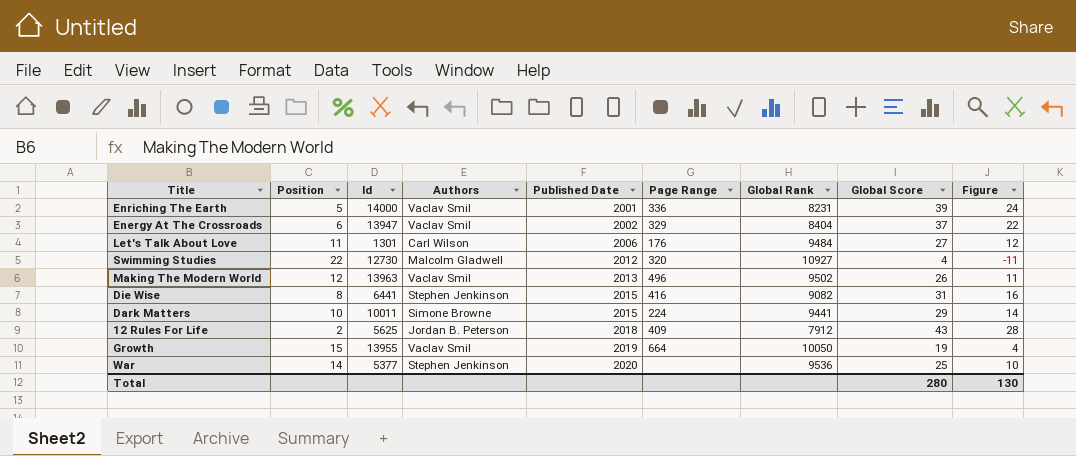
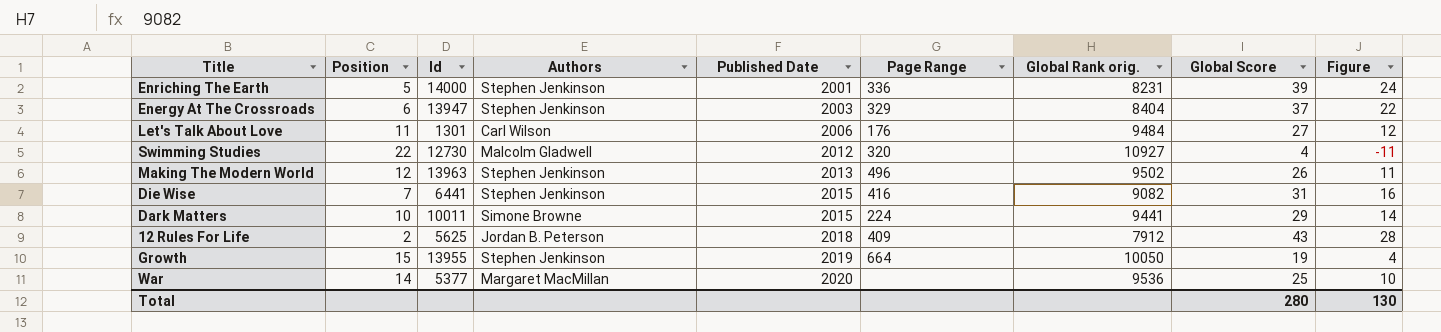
column name: Global Rank -> Global Rank orig.
Enriching The Earth | Authors: Vaclav Smil -> Stephen Jenkinson
Energy At The Crossroads | Authors: Vaclav Smil -> Stephen Jenkinson
Energy At The Crossroads | Published Date: 2002 -> 2003
Making The Modern World | Authors: Vaclav Smil -> Stephen Jenkinson
Die Wise | Position: 8 -> 7
Growth | Authors: Vaclav Smil -> Stephen Jenkinson
War | Authors: Stephen Jenkinson -> Margaret MacMillan

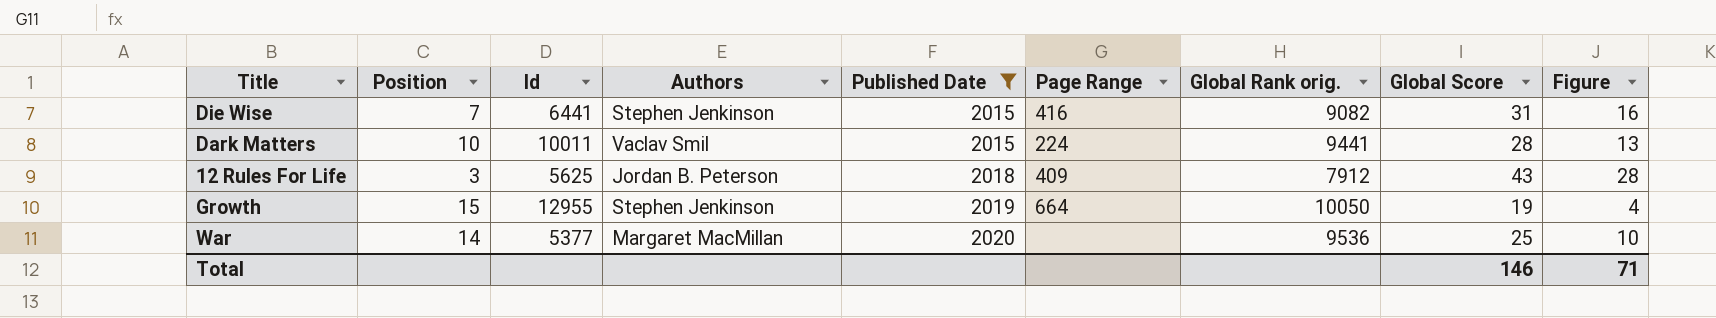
filter: none -> Published Date >= 2015
Dark Matters | Authors: Simone Browne -> Vaclav Smil
Dark Matters | Global Score: 29 -> 28
Dark Matters | Figure: 14 -> 13
12 Rules For Life | Position: 2 -> 3
Growth | Id: 13955 -> 12955
Total | Global Score: 280 -> 146
Total | Figure: 130 -> 71

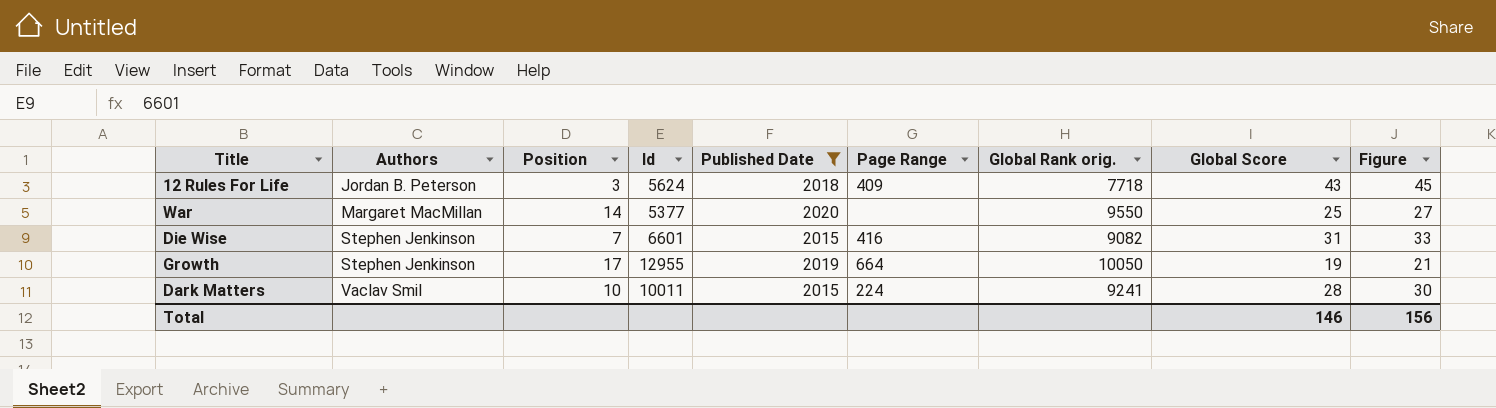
row order: Published Date ascending -> Authors ascending
column Authors | position: 4 -> 2
column Figure | formula: [Global Score] - 15 -> [Global Score] + 2
12 Rules For Life | Id: 5625 -> 5624
12 Rules For Life | Global Rank orig.: 7912 -> 7718
War | Global Rank orig.: 9536 -> 9550
Die Wise | Id: 6441 -> 6601
Growth | Position: 15 -> 17
Dark Matters | Global Rank orig.: 9441 -> 9241
Total | Figure: 71 -> 156

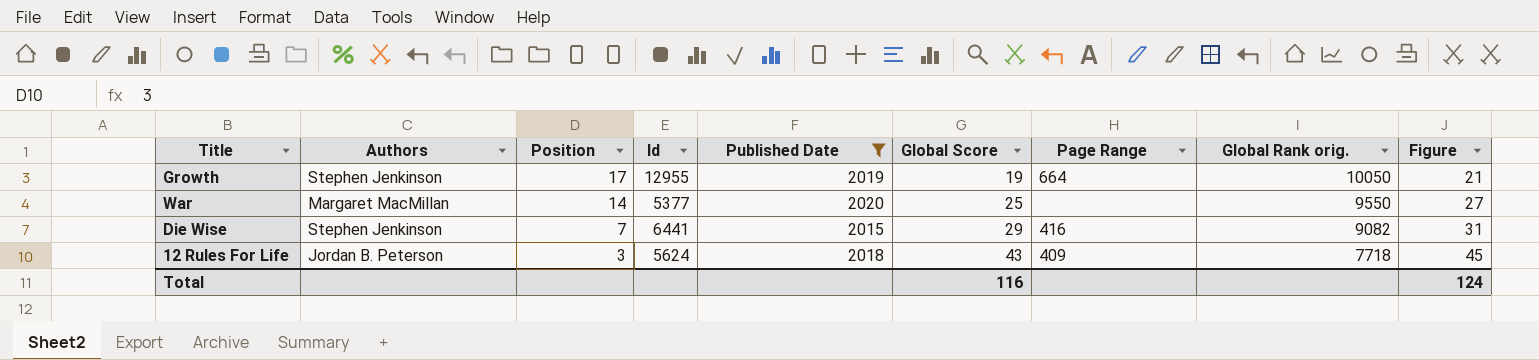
row order: Authors ascending -> Position descending
column Global Score | position: 8 -> 6
row Dark Matters: Vaclav Smil | 10 | 10011 | 2015 | 224 | 9241 | 28 | 30 -> none
Die Wise | Id: 6601 -> 6441
Die Wise | Global Score: 31 -> 29
Die Wise | Figure: 33 -> 31
Total | Global Score: 146 -> 116
Total | Figure: 156 -> 124

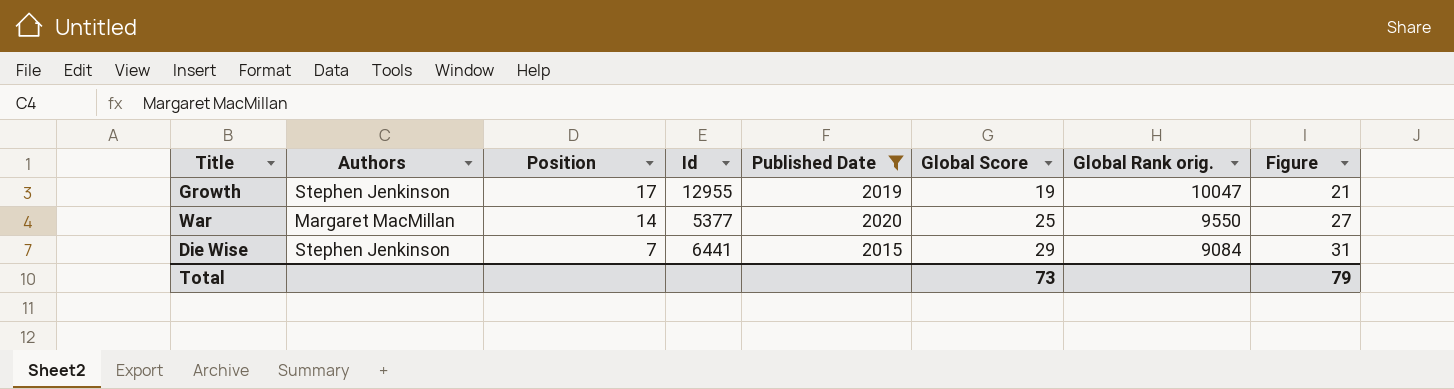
column Page Range | position: 7 -> none
row 12 Rules For Life: Jordan B. Peterson | 3 | 5624 | 2018 | 43 | 409 | 7718 | 45 -> none
Growth | Global Rank orig.: 10050 -> 10047
Die Wise | Global Rank orig.: 9082 -> 9084
Total | Global Score: 116 -> 73
Total | Figure: 124 -> 79

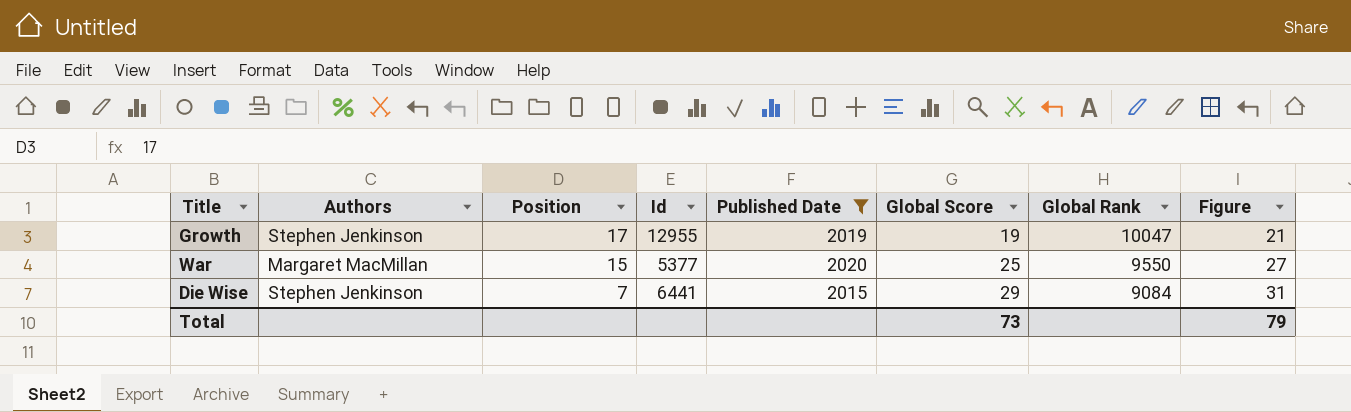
column name: Global Rank orig. -> Global Rank
War | Position: 14 -> 15

